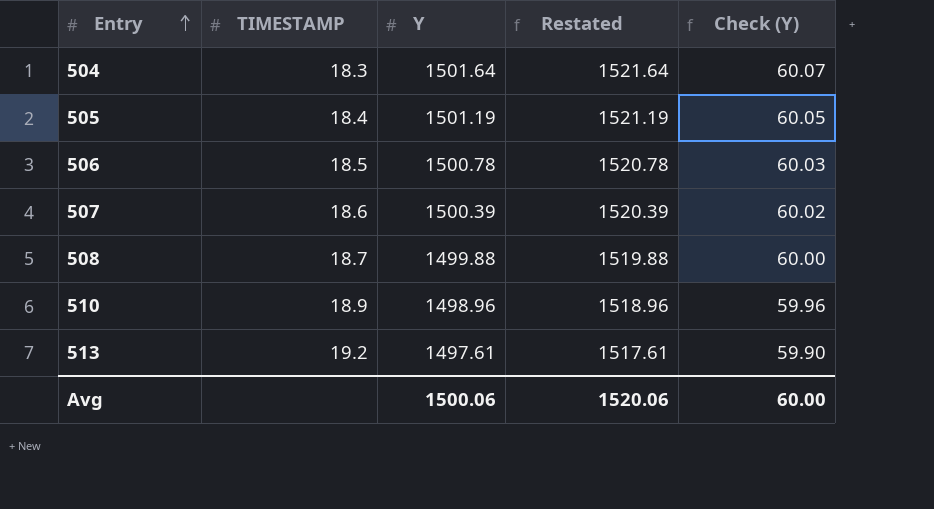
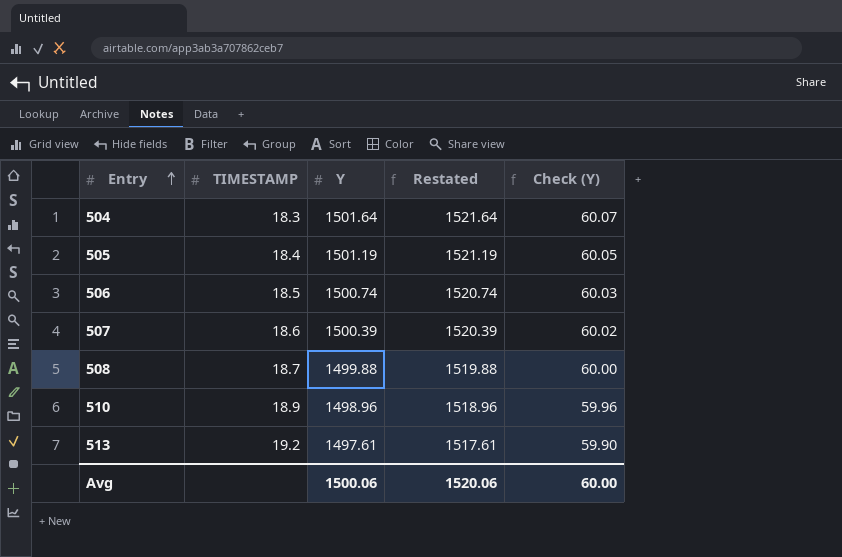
506 | Y: 1500.78 -> 1500.74
506 | Restated: 1520.78 -> 1520.74

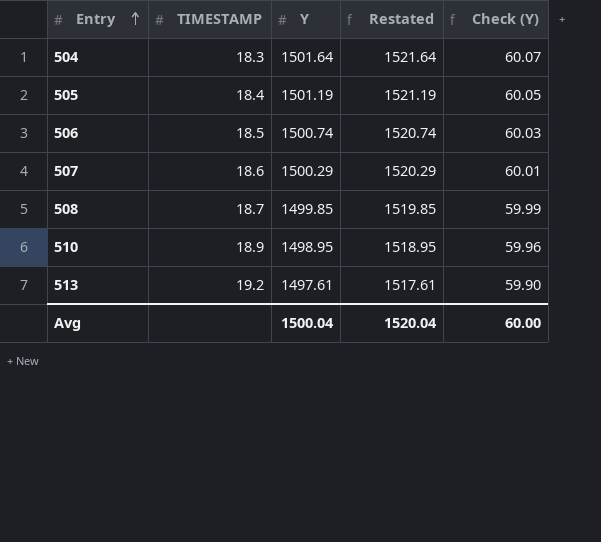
507 | Y: 1500.39 -> 1500.29
507 | Restated: 1520.39 -> 1520.29
507 | Check (Y): 60.02 -> 60.01
508 | Y: 1499.88 -> 1499.85
508 | Restated: 1519.88 -> 1519.85
508 | Check (Y): 60.00 -> 59.99
510 | Y: 1498.96 -> 1498.95
510 | Restated: 1518.96 -> 1518.95
Avg | Y: 1500.06 -> 1500.04
Avg | Restated: 1520.06 -> 1520.04

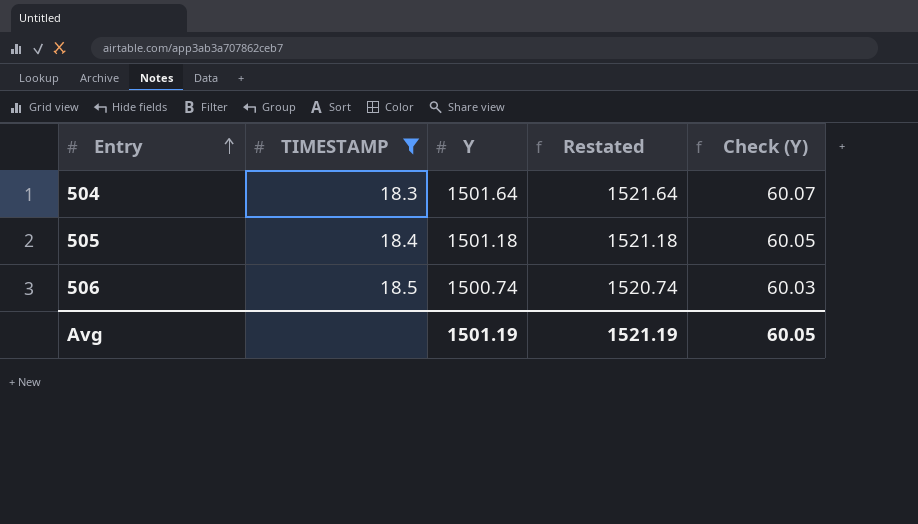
filter: none -> TIMESTAMP <= 18.5
505 | Y: 1501.19 -> 1501.18
505 | Restated: 1521.19 -> 1521.18
Avg | Y: 1500.04 -> 1501.19
Avg | Restated: 1520.04 -> 1521.19
Avg | Check (Y): 60.00 -> 60.05

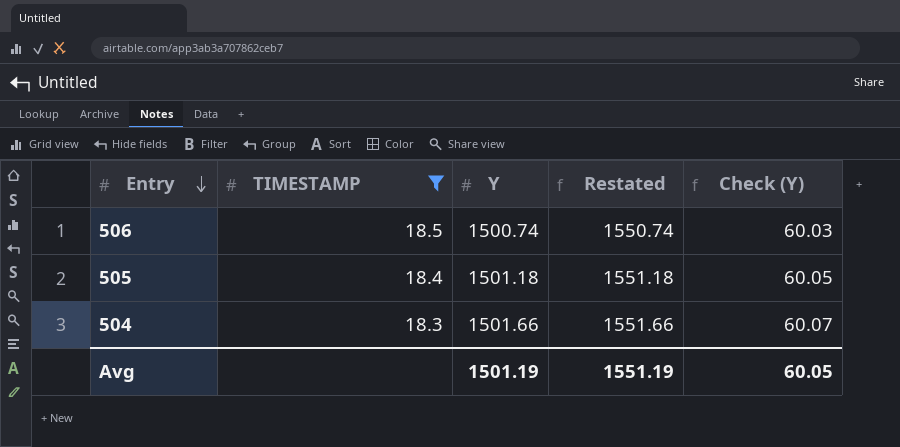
row order: Entry ascending -> Entry descending
column Restated | formula: [Y] + 20 -> [Y] + 50
504 | Y: 1501.64 -> 1501.66
Avg | Restated: 1521.19 -> 1551.19

